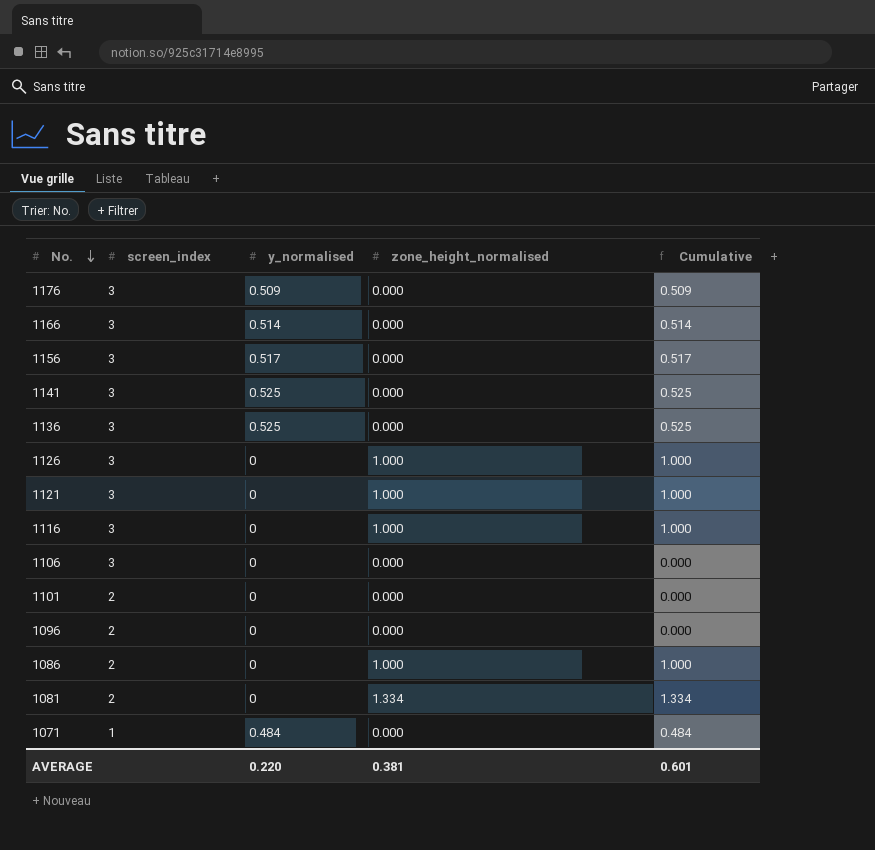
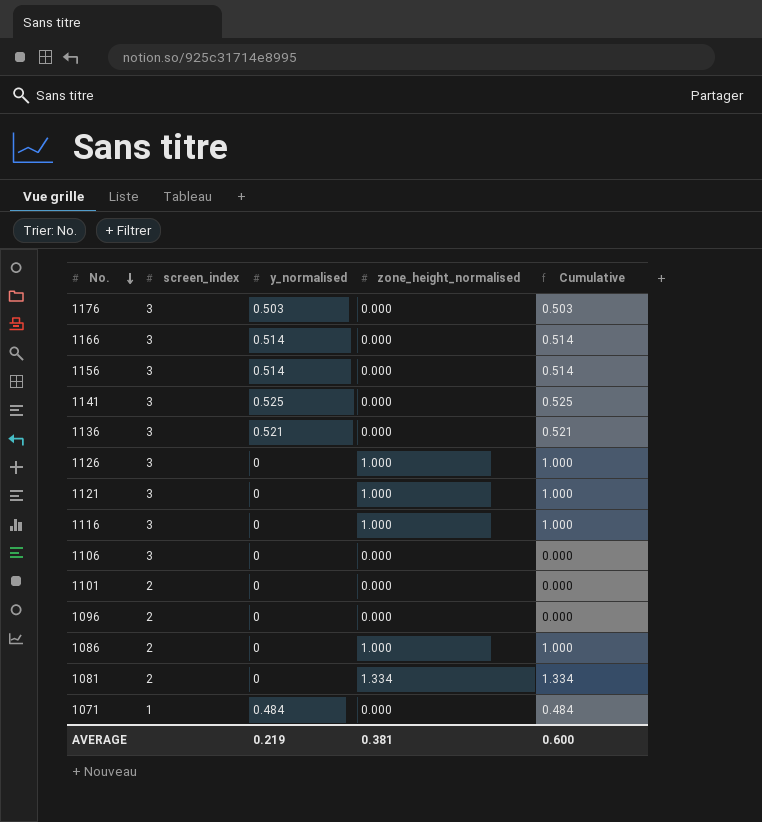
1176 | y_normalised: 0.509 -> 0.503
1176 | Cumulative: 0.509 -> 0.503
1156 | y_normalised: 0.517 -> 0.514
1156 | Cumulative: 0.517 -> 0.514
1136 | y_normalised: 0.525 -> 0.521
1136 | Cumulative: 0.525 -> 0.521
AVERAGE | y_normalised: 0.220 -> 0.219
AVERAGE | Cumulative: 0.601 -> 0.600

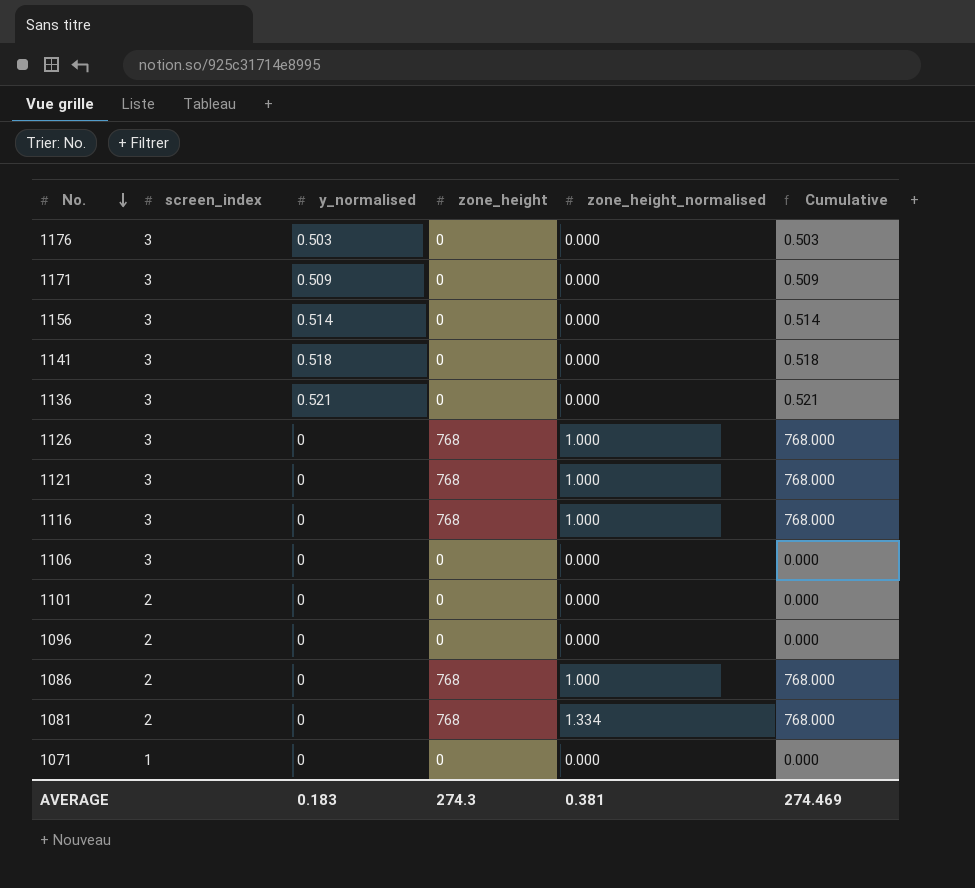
column zone_height | position: none -> 4
column Cumulative | formula: [y_normalised] + [zone_height_normalised] -> [y_normalised] + [zone_height]
row 1166: 3 | 0.514 | 0.000 | 0.514 -> none
row 1171: none -> 3 | 0.509 | 0 | 0.000 | 0.509
1141 | y_normalised: 0.525 -> 0.518
1071 | y_normalised: 0.484 -> 0
AVERAGE | y_normalised: 0.219 -> 0.183
AVERAGE | Cumulative: 0.600 -> 274.469

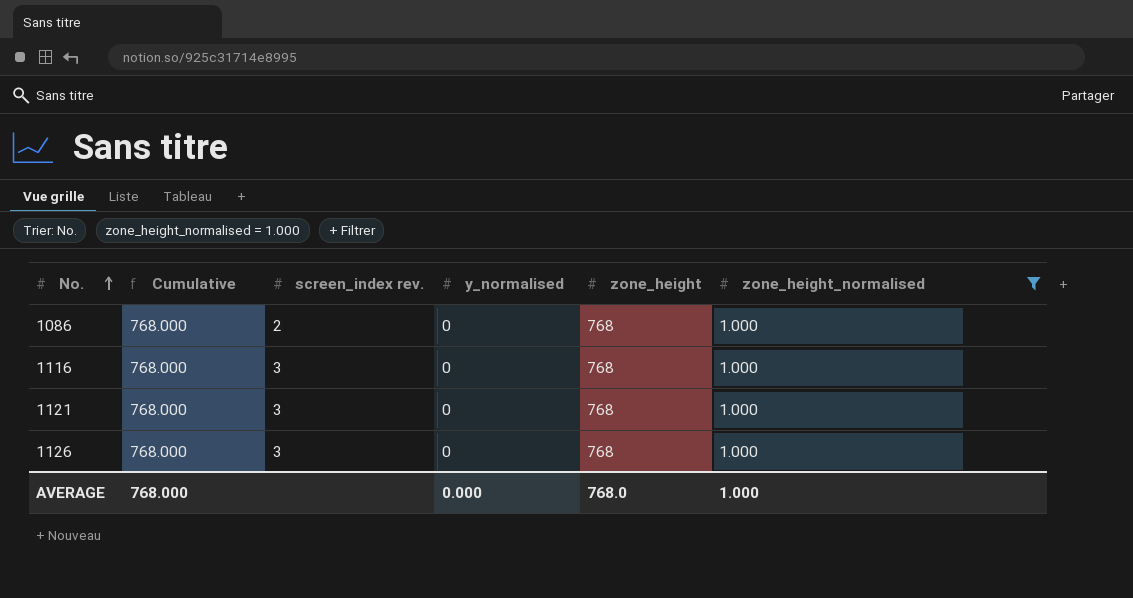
filter: none -> zone_height_normalised = 1.000
row order: No. descending -> No. ascending
column Cumulative | position: 6 -> 2
column name: screen_index -> screen_index rev.
AVERAGE | Cumulative: 274.469 -> 768.000
AVERAGE | y_normalised: 0.183 -> 0.000
AVERAGE | zone_height: 274.3 -> 768.0
AVERAGE | zone_height_normalised: 0.381 -> 1.000

